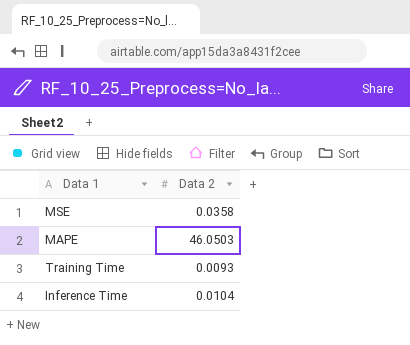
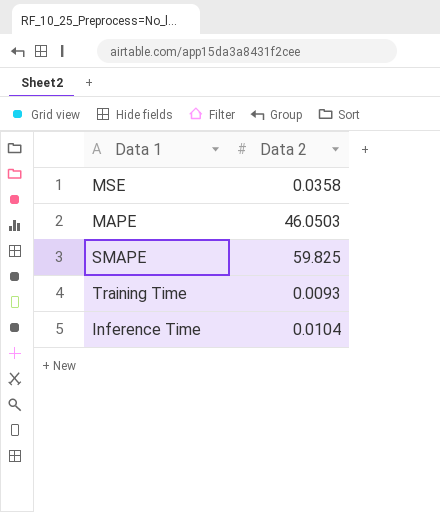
row SMAPE: none -> 59.825

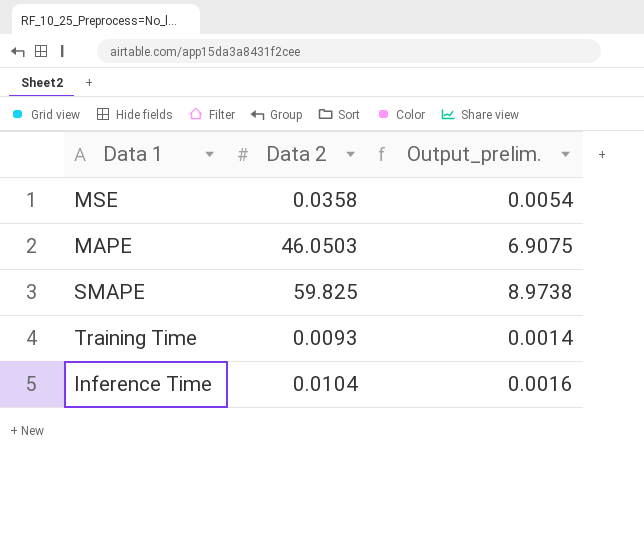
column Output_prelim. | formula: none -> [Data 2] * 0.15

